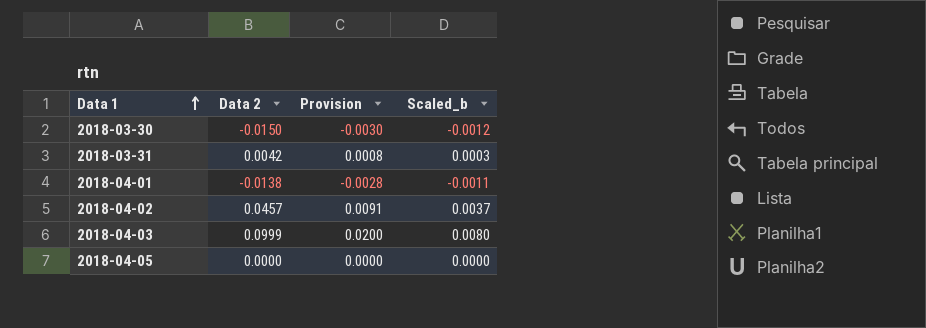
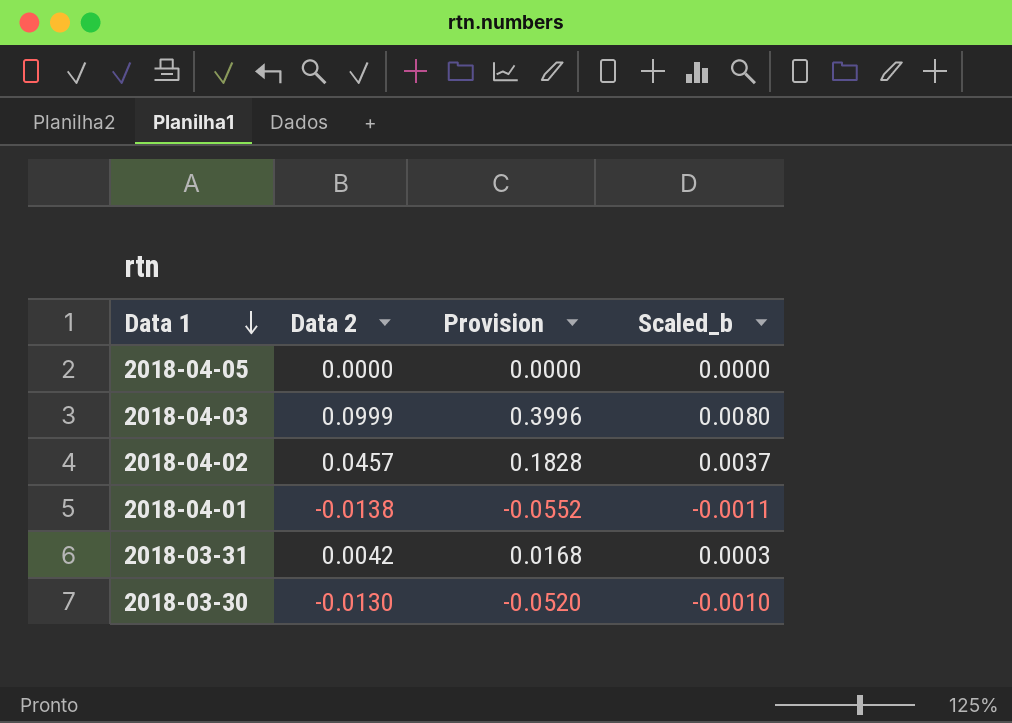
row order: Data 1 ascending -> Data 1 descending
column Provision | formula: [Data 2] * 0.2 -> [Data 2] * 4
2018-03-30 | Data 2: -0.0150 -> -0.0130
2018-03-30 | Scaled_b: -0.0012 -> -0.0010

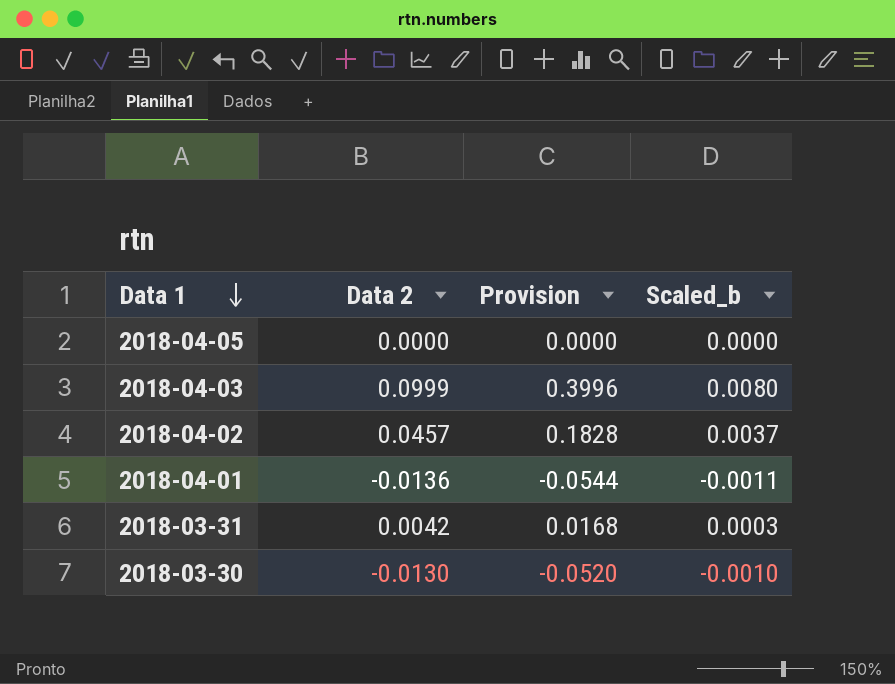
2018-04-01 | Data 2: -0.0138 -> -0.0136
2018-04-01 | Provision: -0.0552 -> -0.0544

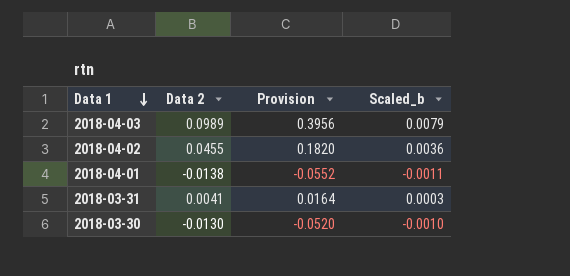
row 2018-04-05: 0.0000 | 0.0000 | 0.0000 -> none
2018-04-03 | Data 2: 0.0999 -> 0.0989
2018-04-03 | Provision: 0.3996 -> 0.3956
2018-04-03 | Scaled_b: 0.0080 -> 0.0079
2018-04-02 | Data 2: 0.0457 -> 0.0455
2018-04-02 | Provision: 0.1828 -> 0.1820
2018-04-02 | Scaled_b: 0.0037 -> 0.0036
2018-04-01 | Data 2: -0.0136 -> -0.0138
2018-04-01 | Provision: -0.0544 -> -0.0552
2018-03-31 | Data 2: 0.0042 -> 0.0041
2018-03-31 | Provision: 0.0168 -> 0.0164

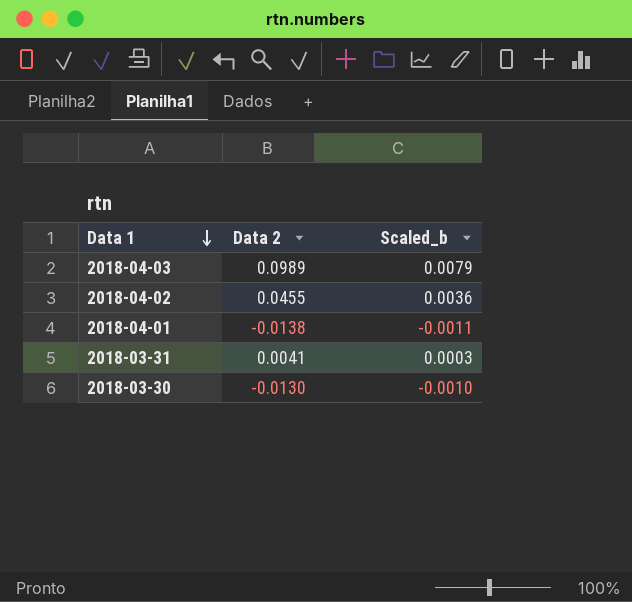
column Provision | formula: [Data 2] * 4 -> none

